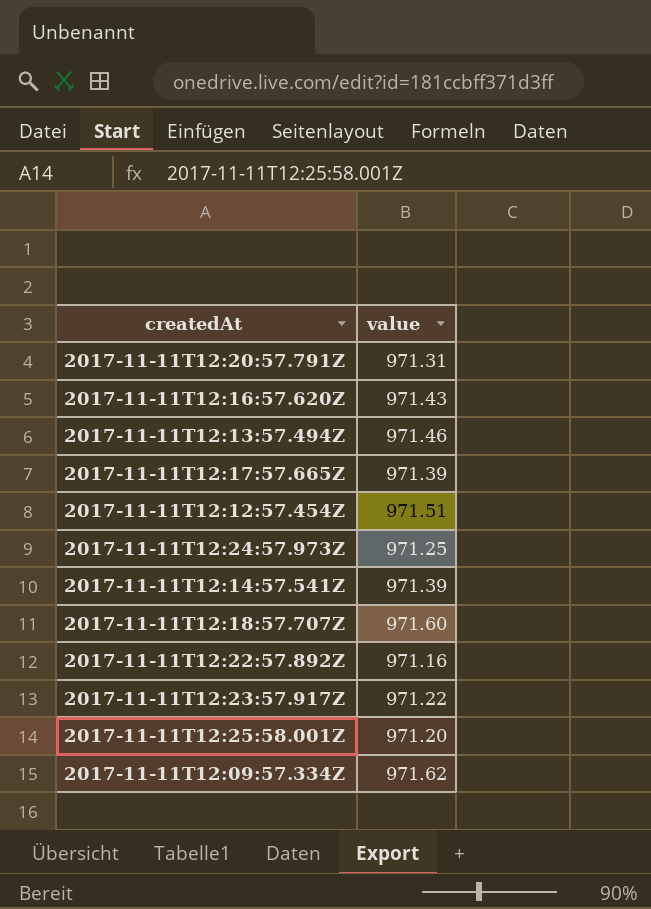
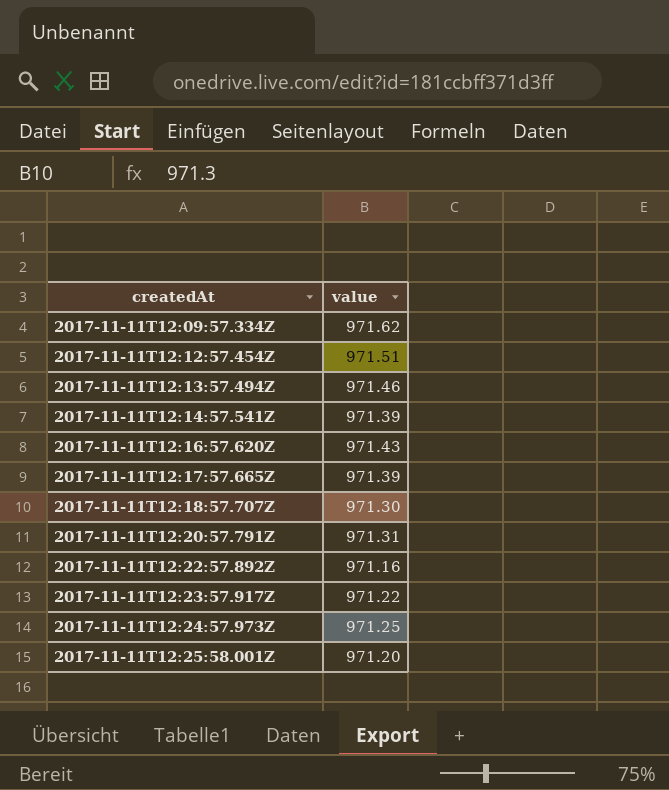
row order: none -> createdAt ascending
2017-11-11T12:18:57.707Z | value: 971.60 -> 971.30

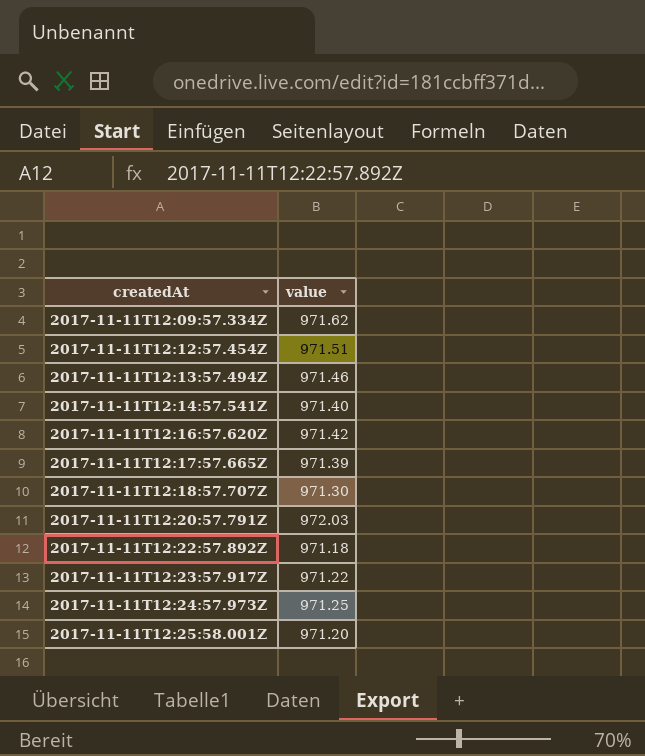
2017-11-11T12:14:57.541Z | value: 971.39 -> 971.40
2017-11-11T12:16:57.620Z | value: 971.43 -> 971.42
2017-11-11T12:20:57.791Z | value: 971.31 -> 972.03
2017-11-11T12:22:57.892Z | value: 971.16 -> 971.18

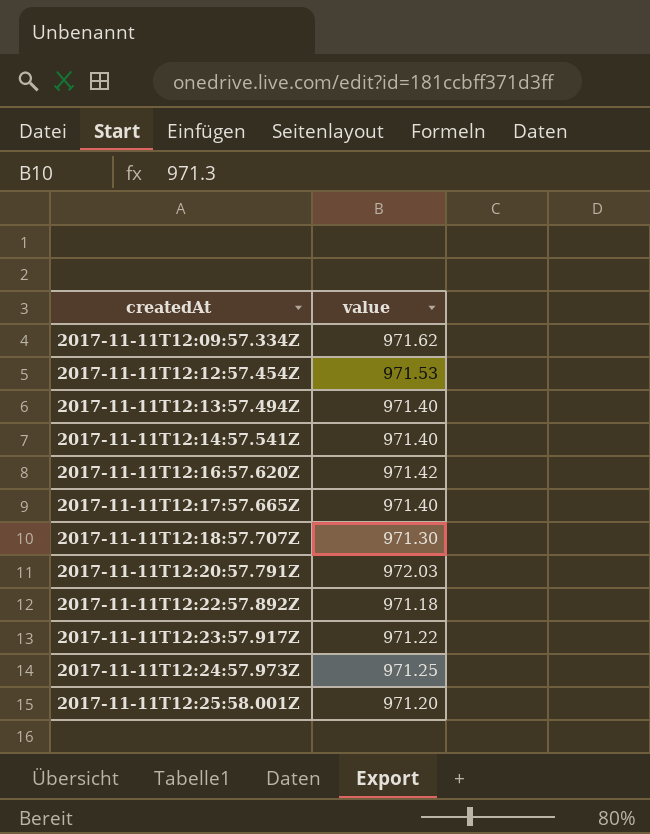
2017-11-11T12:12:57.454Z | value: 971.51 -> 971.53
2017-11-11T12:13:57.494Z | value: 971.46 -> 971.40
2017-11-11T12:17:57.665Z | value: 971.39 -> 971.40

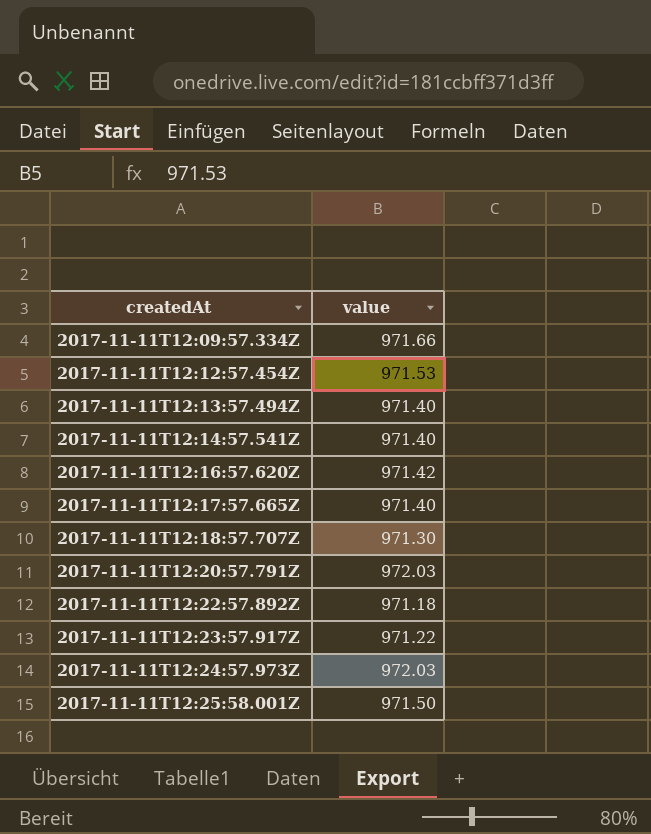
2017-11-11T12:09:57.334Z | value: 971.62 -> 971.66
2017-11-11T12:24:57.973Z | value: 971.25 -> 972.03
2017-11-11T12:25:58.001Z | value: 971.20 -> 971.50

